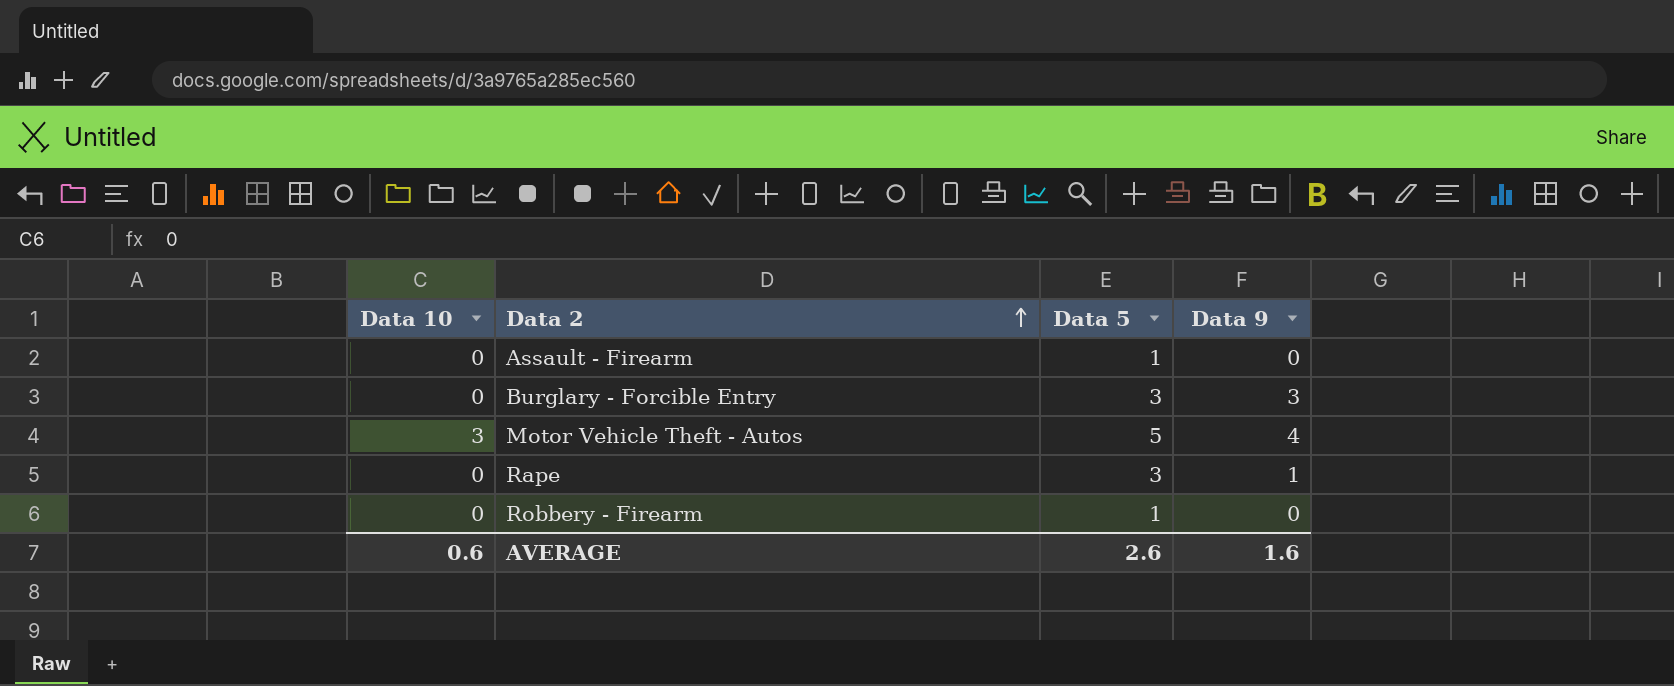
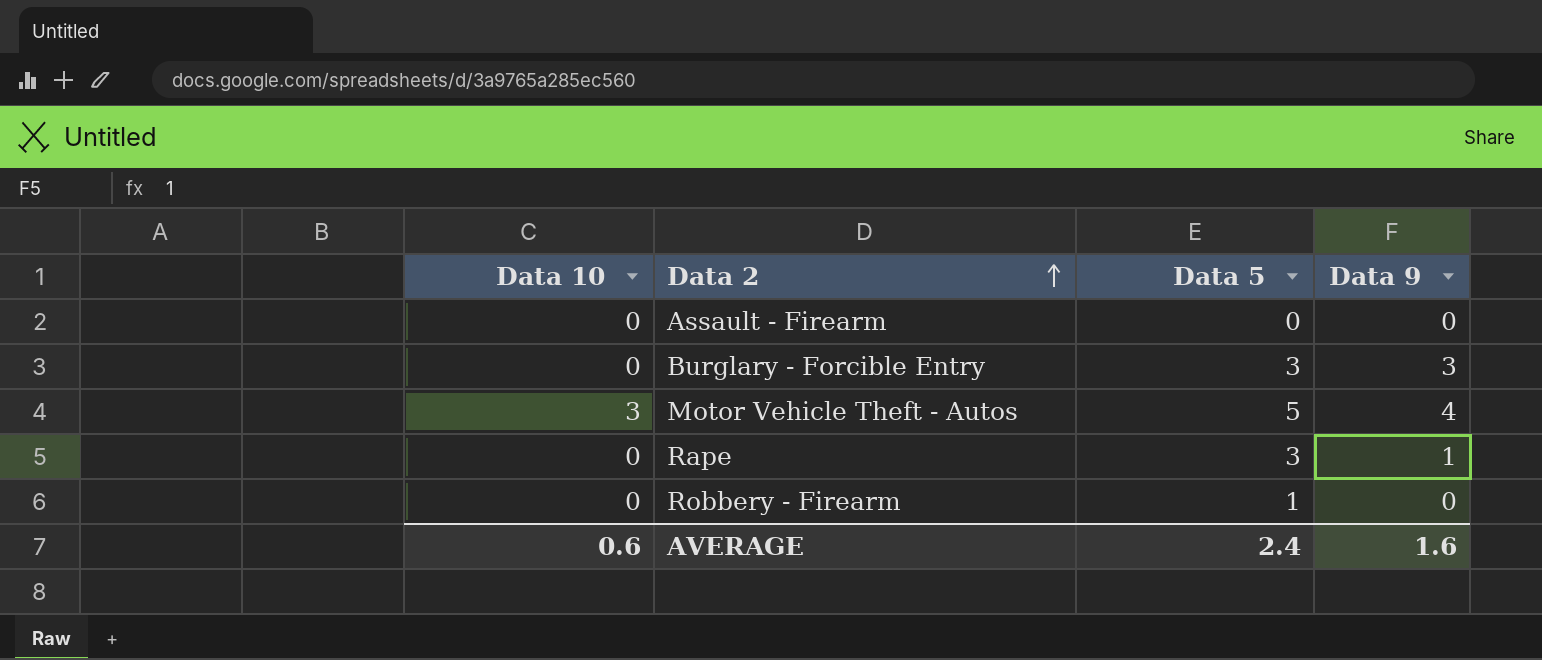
Assault - Firearm | Data 5: 1 -> 0
AVERAGE | Data 5: 2.6 -> 2.4

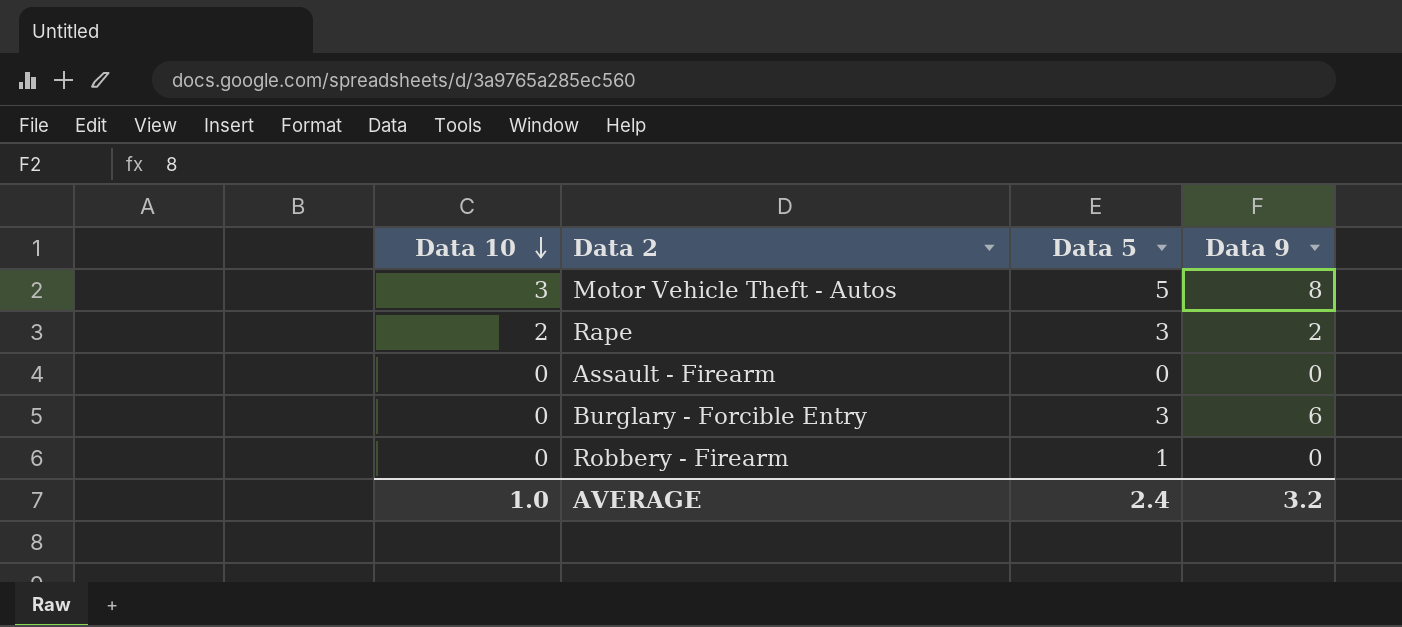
row order: Data 2 ascending -> Data 10 descending
Motor Vehicle Theft - Autos | Data 9: 4 -> 8
Rape | Data 10: 0 -> 2
Rape | Data 9: 1 -> 2
Burglary - Forcible Entry | Data 9: 3 -> 6
AVERAGE | Data 10: 0.6 -> 1.0
AVERAGE | Data 9: 1.6 -> 3.2

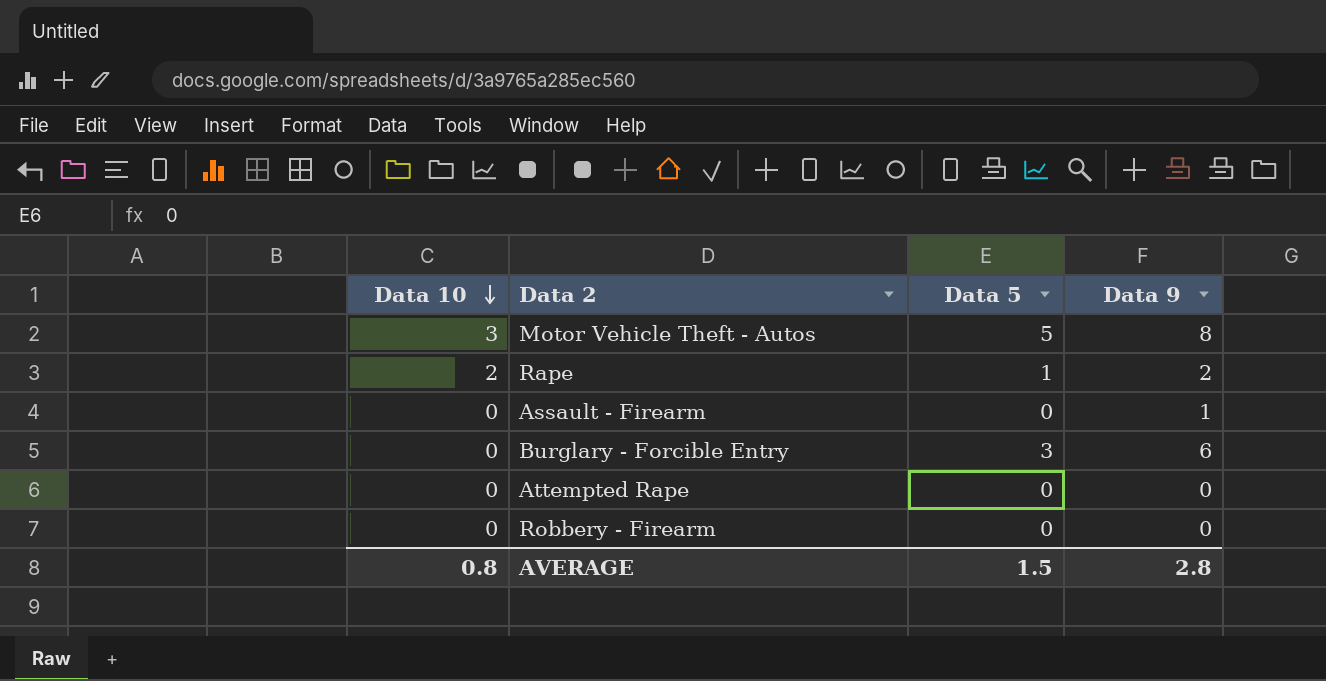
Rape | Data 5: 3 -> 1
Assault - Firearm | Data 9: 0 -> 1
row Attempted Rape: none -> 0 | 0 | 0
Robbery - Firearm | Data 5: 1 -> 0
AVERAGE | Data 10: 1.0 -> 0.8
AVERAGE | Data 5: 2.4 -> 1.5
AVERAGE | Data 9: 3.2 -> 2.8

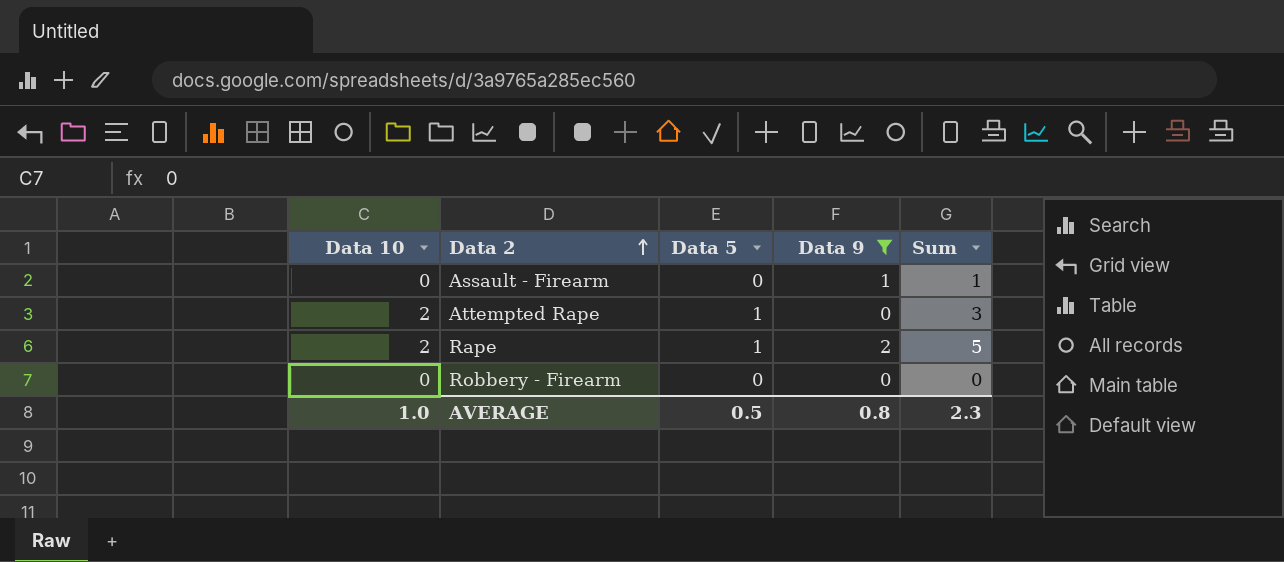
filter: none -> Data 9 <= 2
row order: Data 10 descending -> Data 2 ascending
column Sum | formula: none -> [Data 10] + [Data 5] + [Data 9]
Attempted Rape | Data 10: 0 -> 2
Attempted Rape | Data 5: 0 -> 1
AVERAGE | Data 10: 0.8 -> 1.0
AVERAGE | Data 5: 1.5 -> 0.5
AVERAGE | Data 9: 2.8 -> 0.8

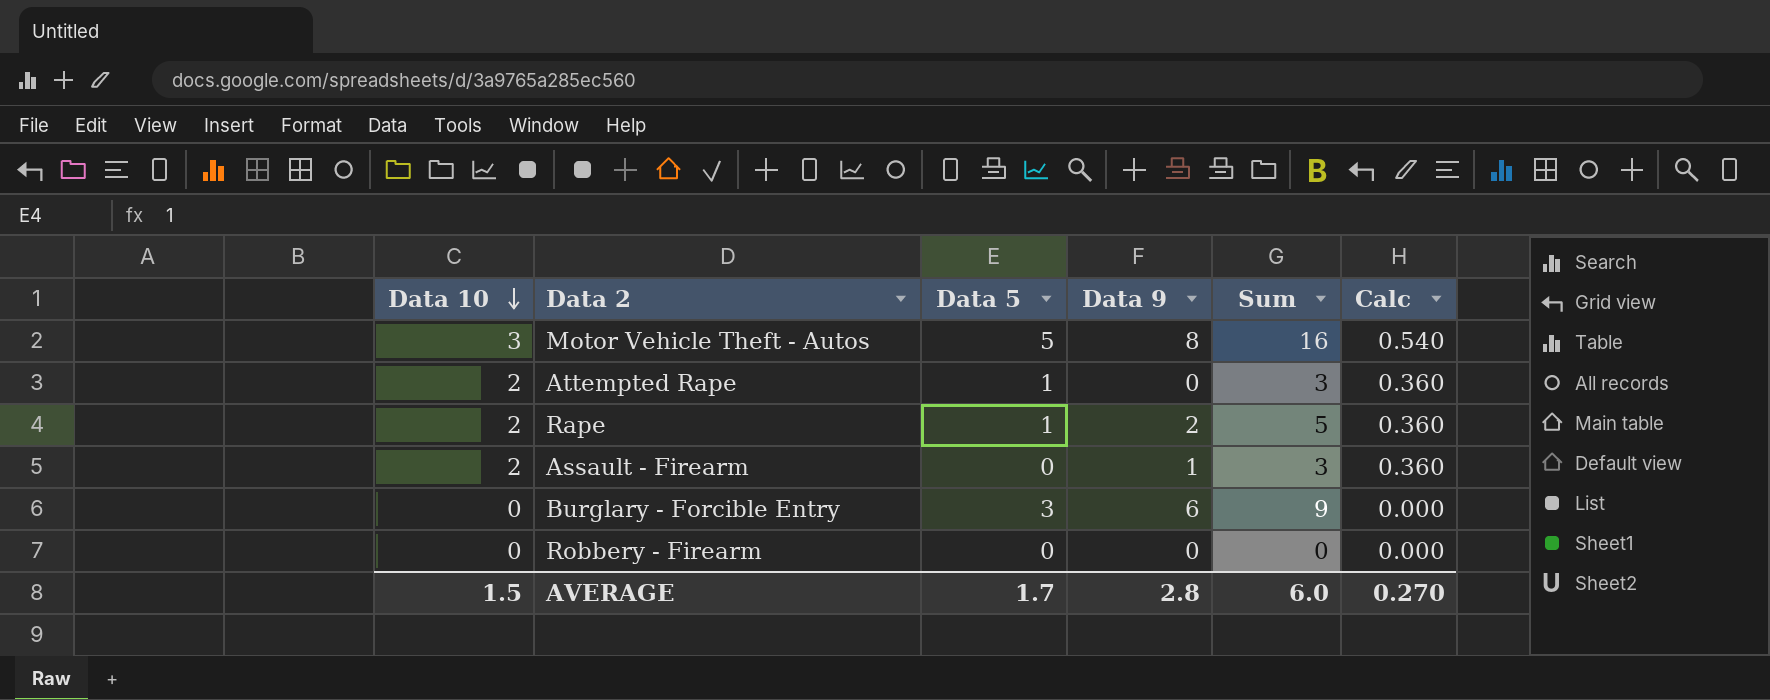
filter: Data 9 <= 2 -> none
row order: Data 2 ascending -> Data 10 descending
column Calc | formula: none -> [Data 10] * 0.18
Assault - Firearm | Data 10: 0 -> 2
Assault - Firearm | Sum: 1 -> 3
AVERAGE | Data 10: 1.0 -> 1.5
AVERAGE | Data 5: 0.5 -> 1.7
AVERAGE | Data 9: 0.8 -> 2.8
AVERAGE | Sum: 2.3 -> 6.0

